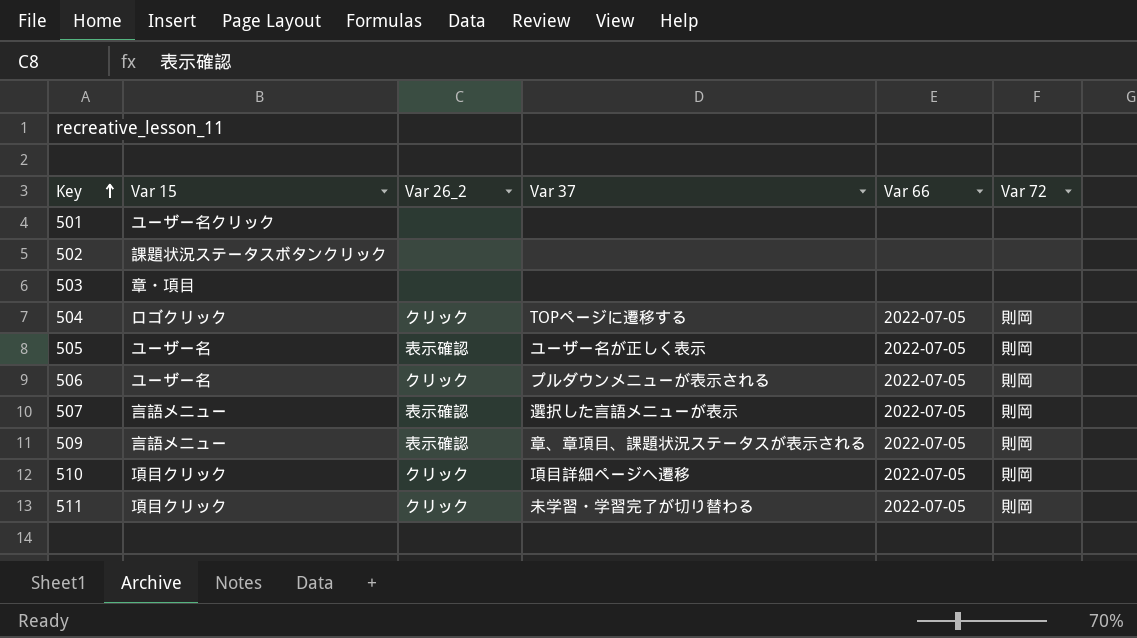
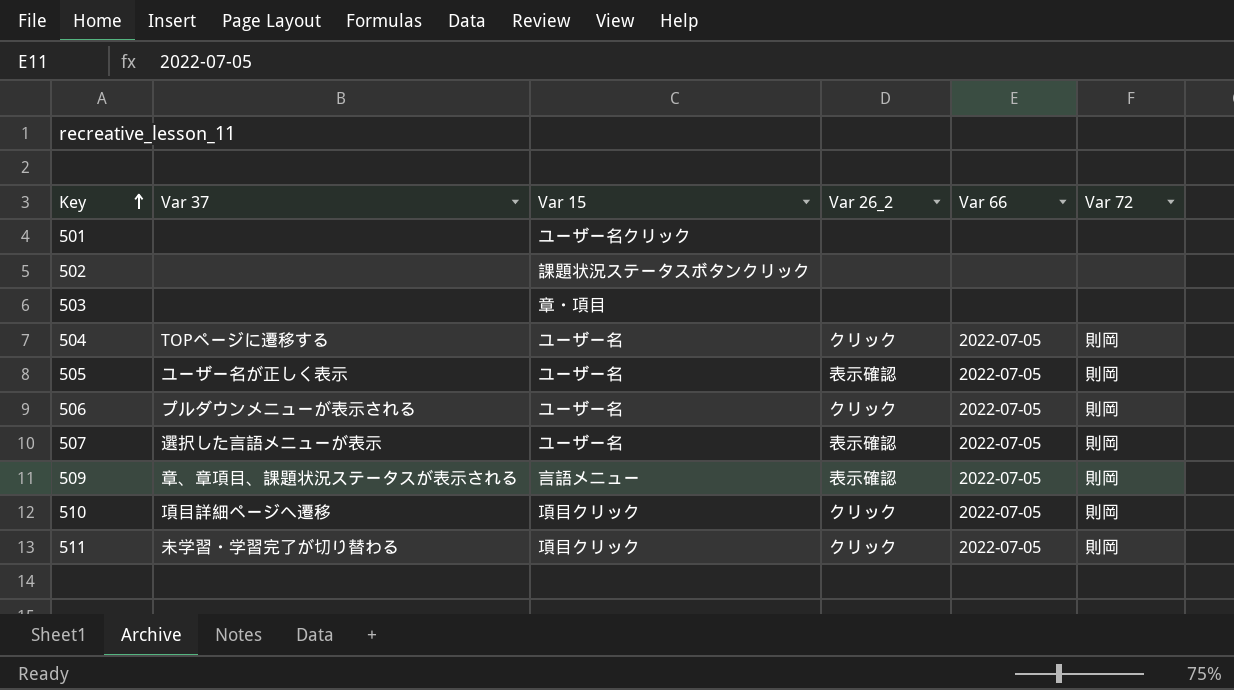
column Var 37 | position: 4 -> 2
504 | Var 15: ロゴクリック -> ユーザー名
507 | Var 15: 言語メニュー -> ユーザー名

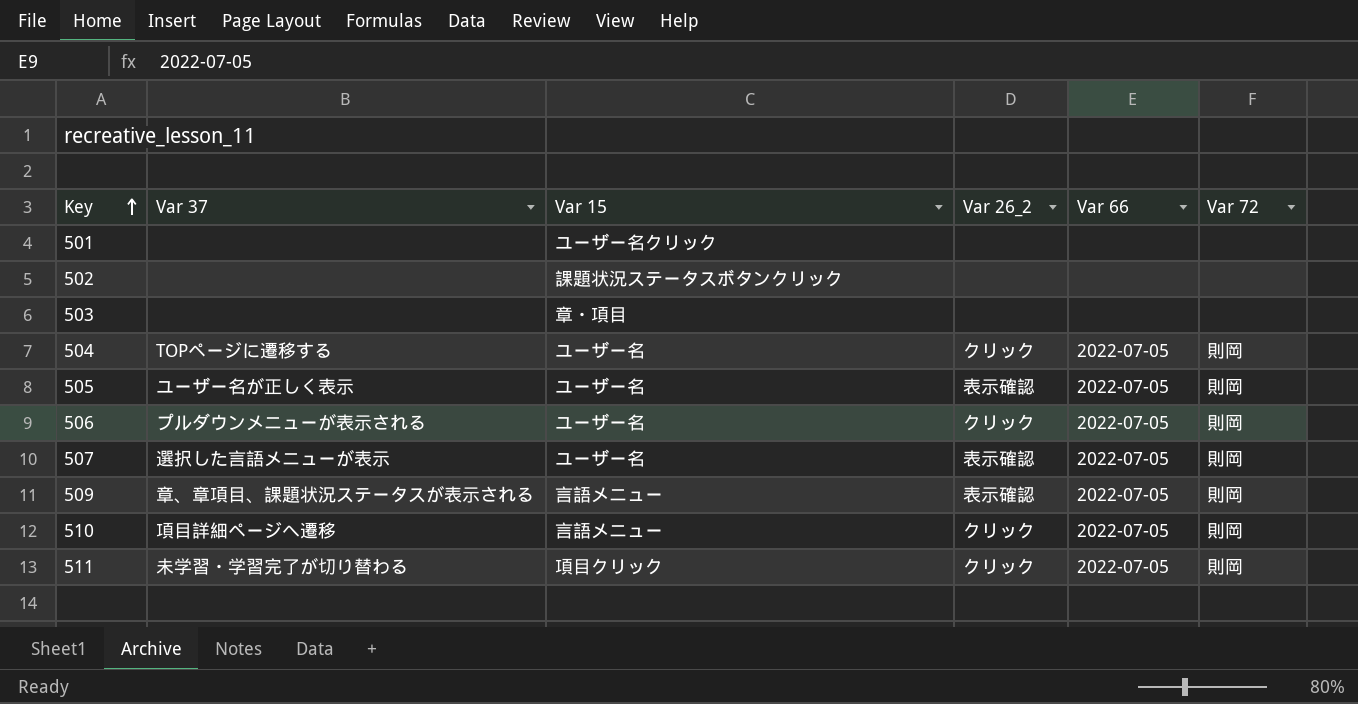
510 | Var 15: 項目クリック -> 言語メニュー

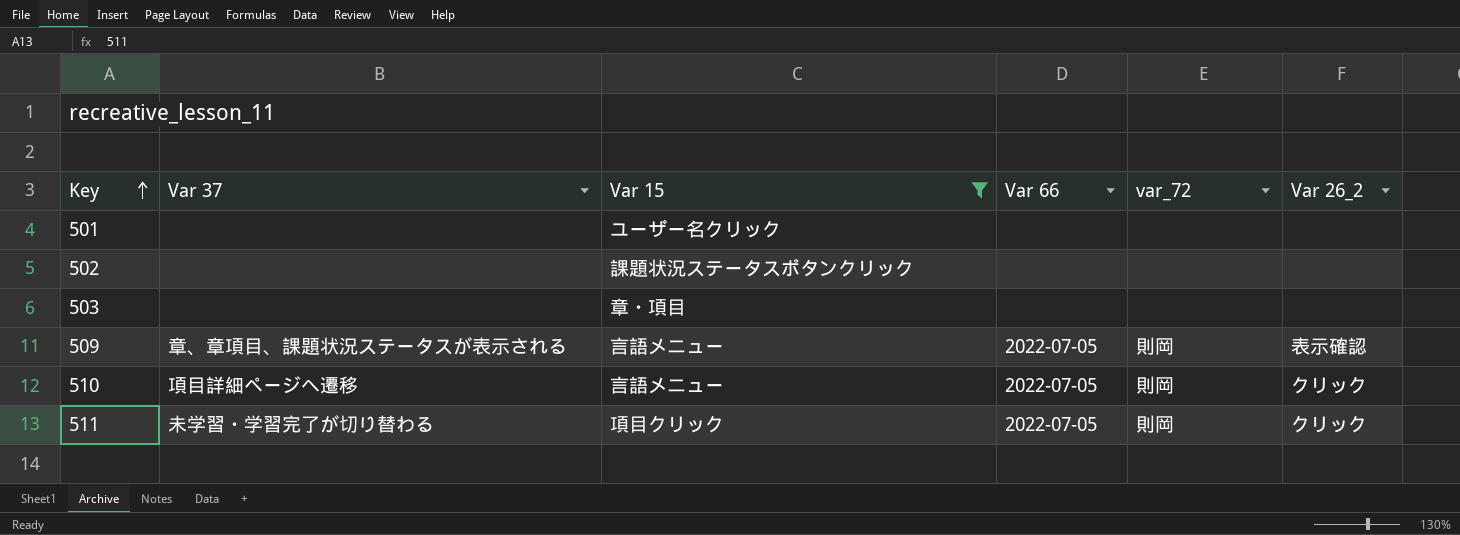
filter: none -> Var 15 != ユーザー名
column name: Var 72 -> var_72
column Var 26_2 | position: 4 -> 6

